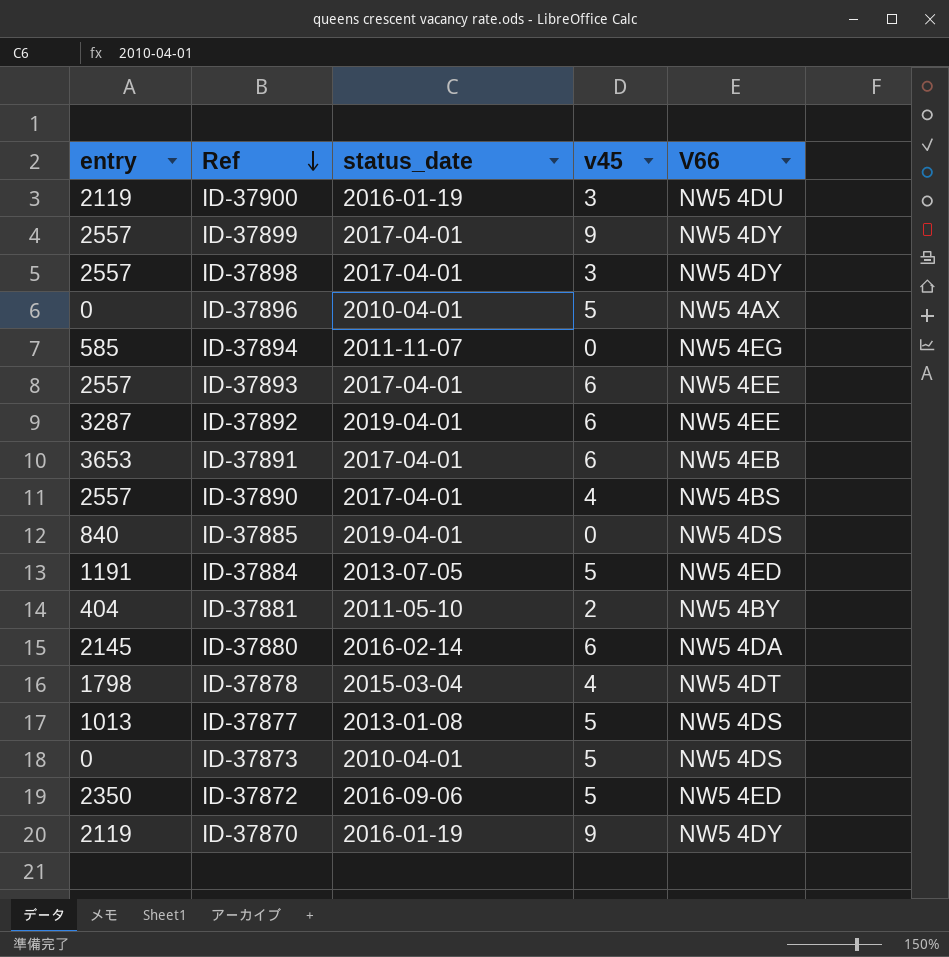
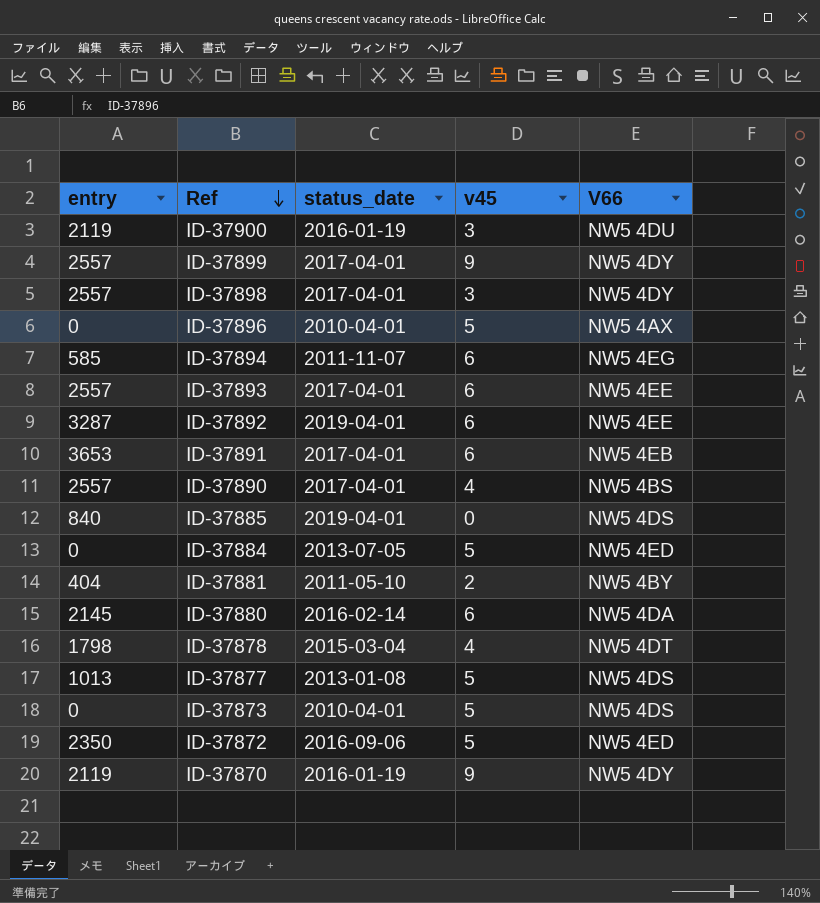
ID-37894 | v45: 0 -> 6
ID-37884 | entry: 1191 -> 0

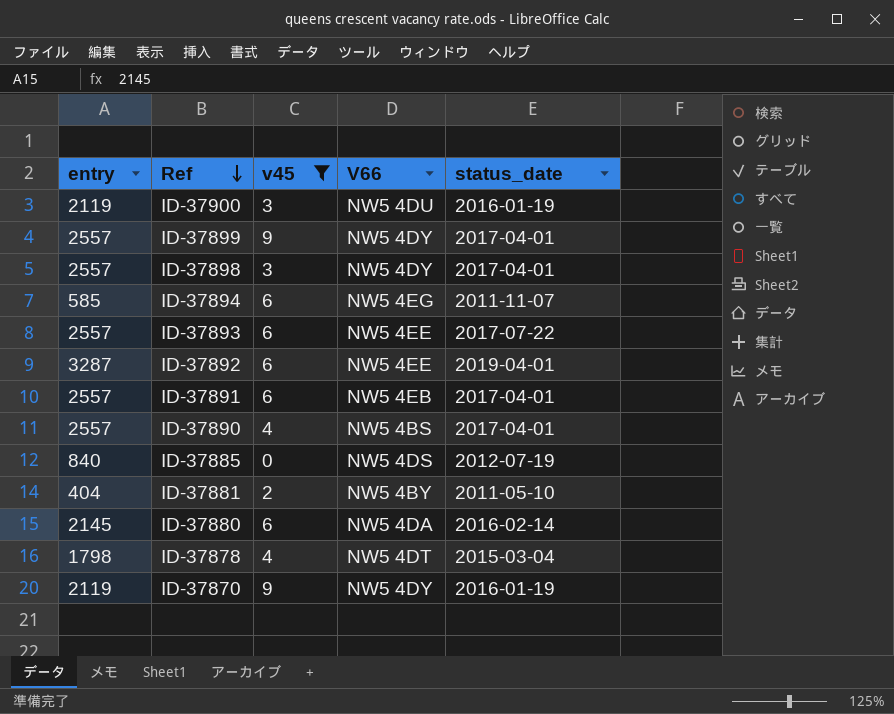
filter: none -> v45 != 5
column status_date | position: 3 -> 5
ID-37893 | status_date: 2017-04-01 -> 2017-07-22
ID-37891 | entry: 3653 -> 2557
ID-37885 | status_date: 2019-04-01 -> 2012-07-19

